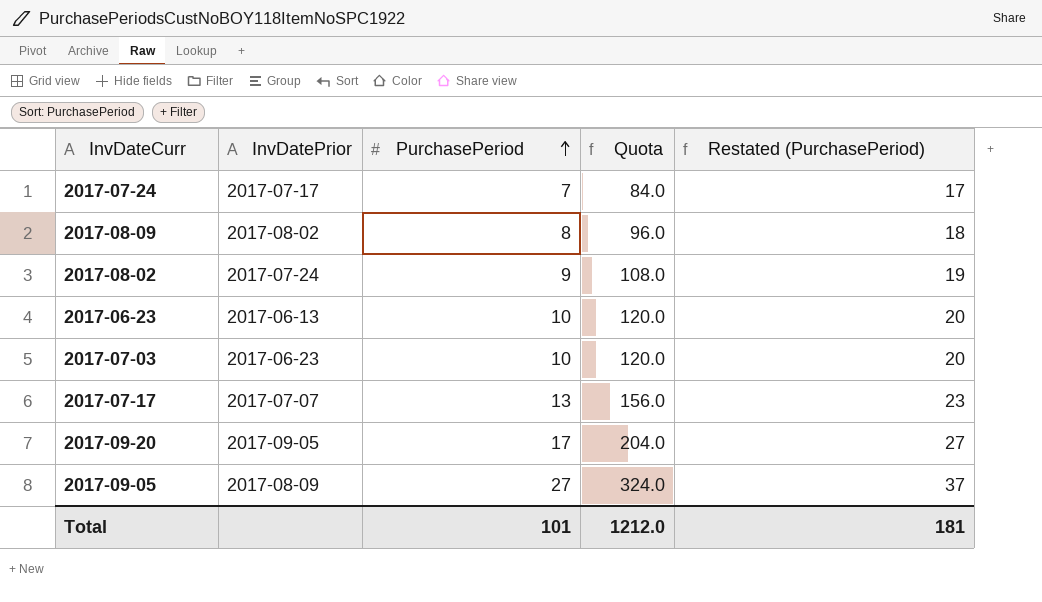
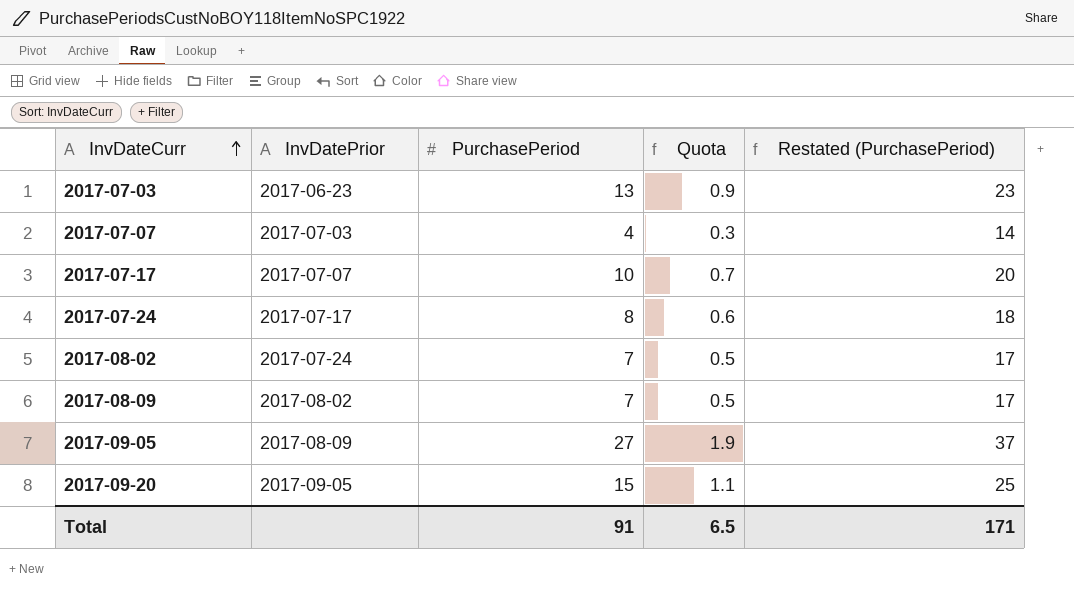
row order: PurchasePeriod ascending -> InvDateCurr ascending
column Quota | formula: [PurchasePeriod] * 12 -> [PurchasePeriod] * 0.07
row 2017-06-23: 2017-06-13 | 10 | 120.0 | 20 -> none
2017-07-03 | PurchasePeriod: 10 -> 13
2017-07-03 | Restated (PurchasePeriod): 20 -> 23
row 2017-07-07: none -> 2017-07-03 | 4 | 0.3 | 14
2017-07-17 | PurchasePeriod: 13 -> 10
2017-07-17 | Restated (PurchasePeriod): 23 -> 20
2017-07-24 | PurchasePeriod: 7 -> 8
2017-07-24 | Restated (PurchasePeriod): 17 -> 18
2017-08-02 | PurchasePeriod: 9 -> 7
2017-08-02 | Restated (PurchasePeriod): 19 -> 17
2017-08-09 | PurchasePeriod: 8 -> 7
2017-08-09 | Restated (PurchasePeriod): 18 -> 17
2017-09-20 | PurchasePeriod: 17 -> 15
2017-09-20 | Restated (PurchasePeriod): 27 -> 25
Total | PurchasePeriod: 101 -> 91
Total | Quota: 1212.0 -> 6.5
Total | Restated (PurchasePeriod): 181 -> 171

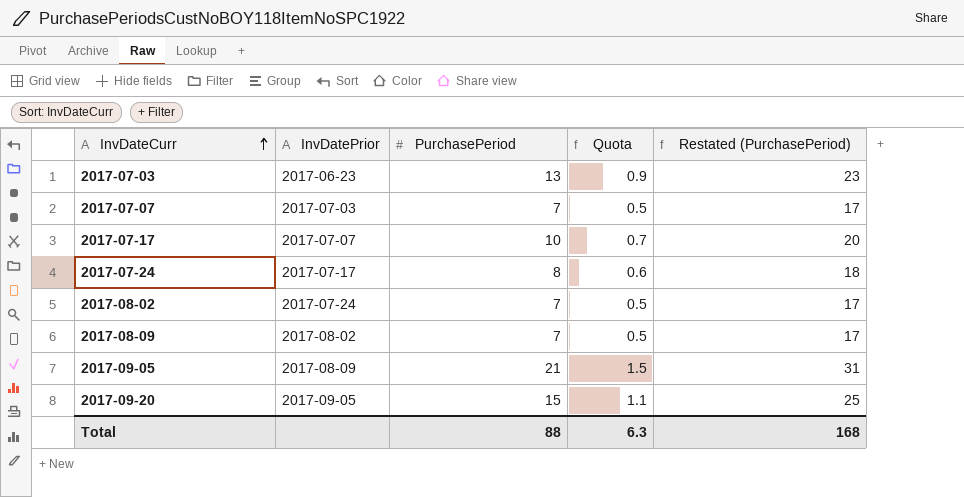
2017-07-07 | PurchasePeriod: 4 -> 7
2017-07-07 | Quota: 0.3 -> 0.5
2017-07-07 | Restated (PurchasePeriod): 14 -> 17
2017-09-05 | PurchasePeriod: 27 -> 21
2017-09-05 | Quota: 1.9 -> 1.5
2017-09-05 | Restated (PurchasePeriod): 37 -> 31
Total | PurchasePeriod: 91 -> 88
Total | Quota: 6.5 -> 6.3
Total | Restated (PurchasePeriod): 171 -> 168

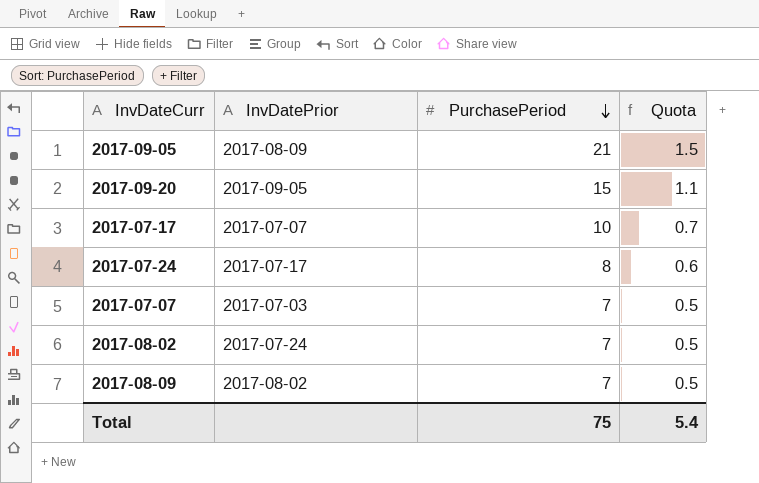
row order: InvDateCurr ascending -> PurchasePeriod descending
column Restated (PurchasePeriod) | formula: [PurchasePeriod] + 10 -> none
row 2017-07-03: 2017-06-23 | 13 | 0.9 | 23 -> none
Total | PurchasePeriod: 88 -> 75
Total | Quota: 6.3 -> 5.4

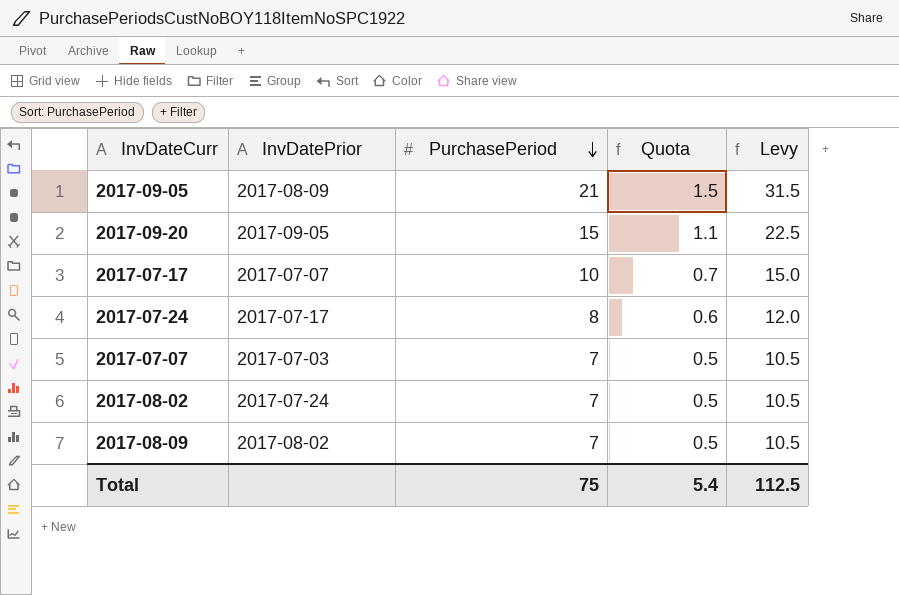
column Levy | formula: none -> [PurchasePeriod] * 1.5

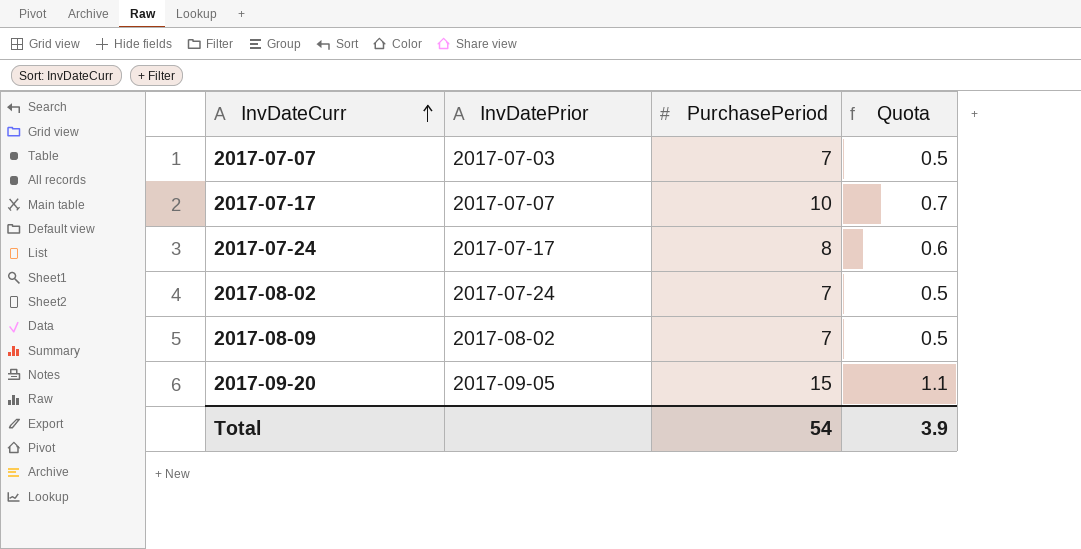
row order: PurchasePeriod descending -> InvDateCurr ascending
column Levy | formula: [PurchasePeriod] * 1.5 -> none
row 2017-09-05: 2017-08-09 | 21 | 1.5 | 31.5 -> none
Total | PurchasePeriod: 75 -> 54
Total | Quota: 5.4 -> 3.9

